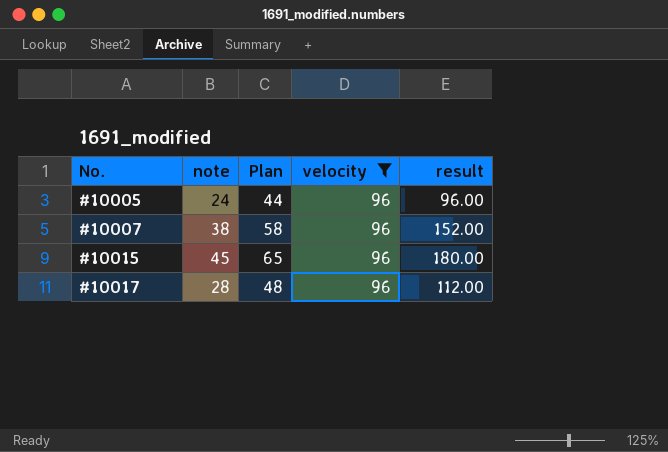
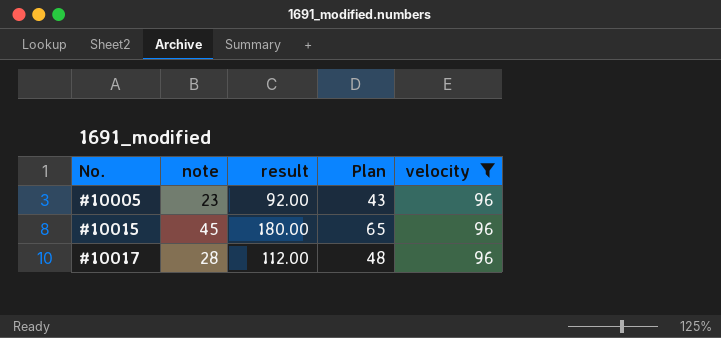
column result | position: 5 -> 3
row #10007: 38 | 58 | 96 | 152.00 -> none
#10005 | note: 24 -> 23
#10005 | result: 96.00 -> 92.00
#10005 | Plan: 44 -> 43

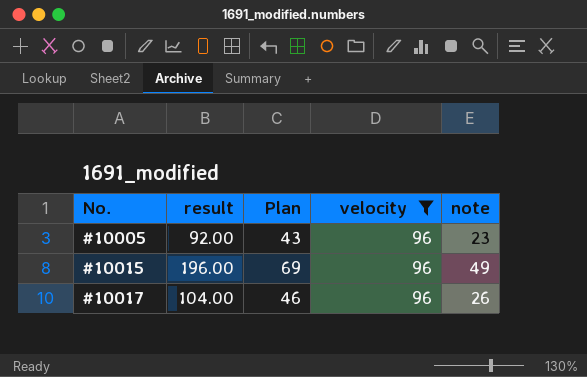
column note | position: 2 -> 5
#10015 | result: 180.00 -> 196.00
#10015 | Plan: 65 -> 69
#10015 | note: 45 -> 49
#10017 | result: 112.00 -> 104.00
#10017 | Plan: 48 -> 46
#10017 | note: 28 -> 26

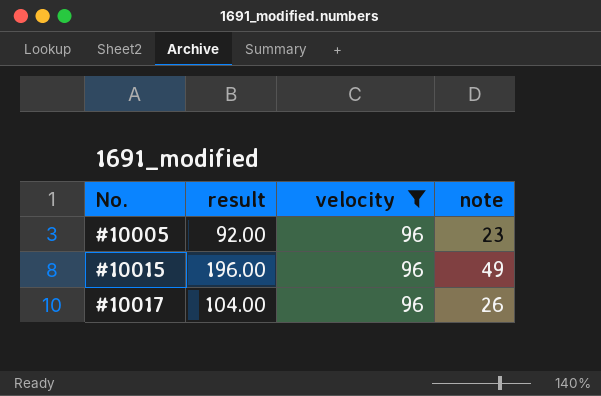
column Plan | formula: [note] + 20 -> none

